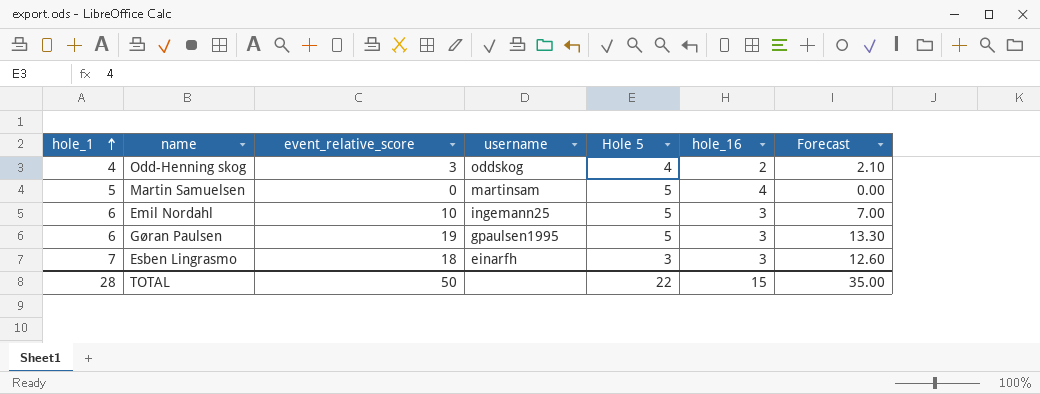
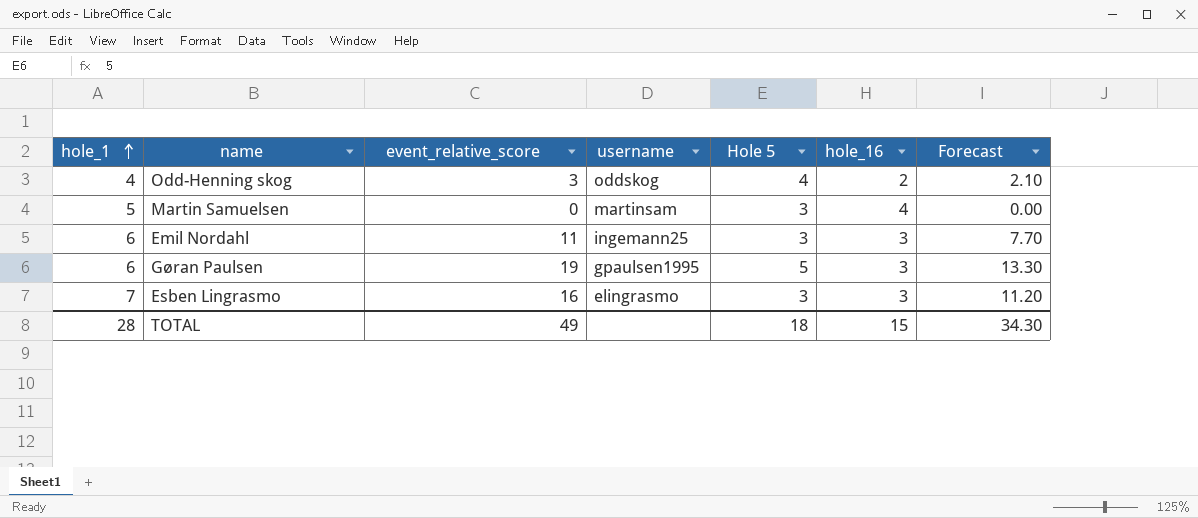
Martin Samuelsen | Hole 5: 5 -> 3
Emil Nordahl | event_relative_score: 10 -> 11
Emil Nordahl | Hole 5: 5 -> 3
Emil Nordahl | Forecast: 7.00 -> 7.70
Esben Lingrasmo | event_relative_score: 18 -> 16
Esben Lingrasmo | username: einarfh -> elingrasmo
Esben Lingrasmo | Forecast: 12.60 -> 11.20
TOTAL | event_relative_score: 50 -> 49
TOTAL | Hole 5: 22 -> 18
TOTAL | Forecast: 35.00 -> 34.30

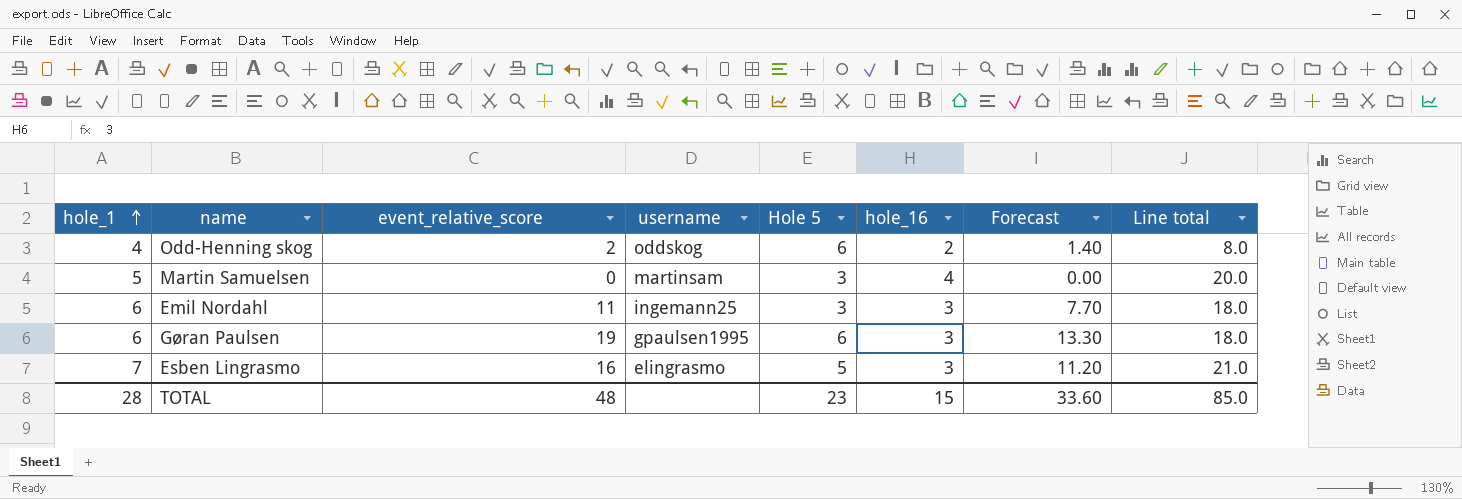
column Line total | formula: none -> [hole_1] * [hole_16]
Odd-Henning skog | event_relative_score: 3 -> 2
Odd-Henning skog | Hole 5: 4 -> 6
Odd-Henning skog | Forecast: 2.10 -> 1.40
Gøran Paulsen | Hole 5: 5 -> 6
Esben Lingrasmo | Hole 5: 3 -> 5
TOTAL | event_relative_score: 49 -> 48
TOTAL | Hole 5: 18 -> 23
TOTAL | Forecast: 34.30 -> 33.60

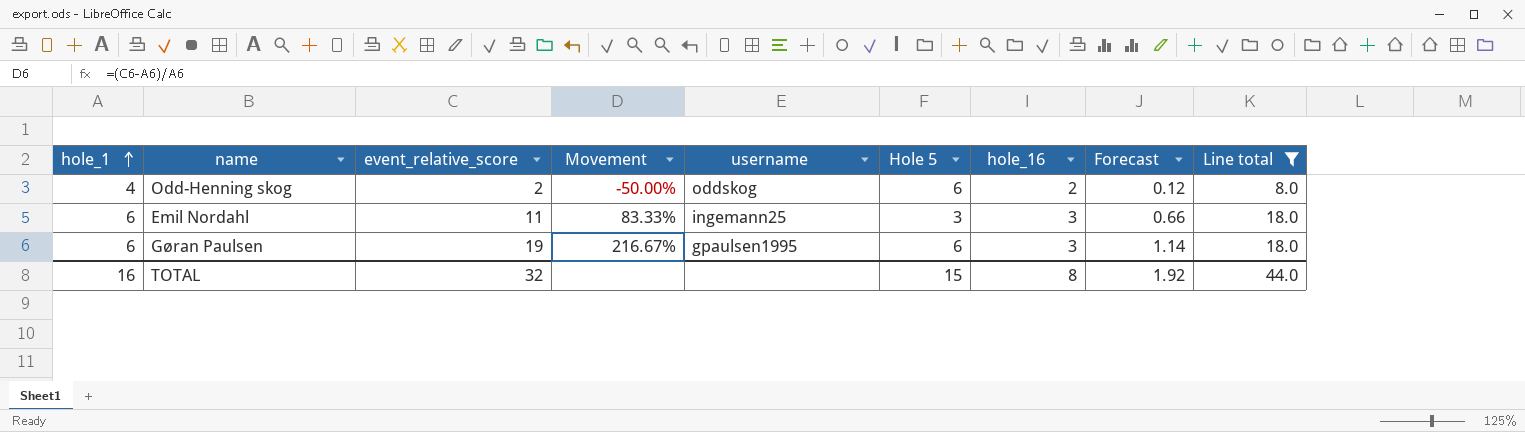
filter: none -> Line total <= 18.0
column Movement | formula: none -> ([event_relative_score] - [hole_1]) / [hole_1]
column Forecast | formula: [event_relative_score] * 0.7 -> [event_relative_score] * 0.06
TOTAL | hole_1: 28 -> 16
TOTAL | event_relative_score: 48 -> 32
TOTAL | Hole 5: 23 -> 15
TOTAL | hole_16: 15 -> 8
TOTAL | Forecast: 33.60 -> 1.92
TOTAL | Line total: 85.0 -> 44.0

